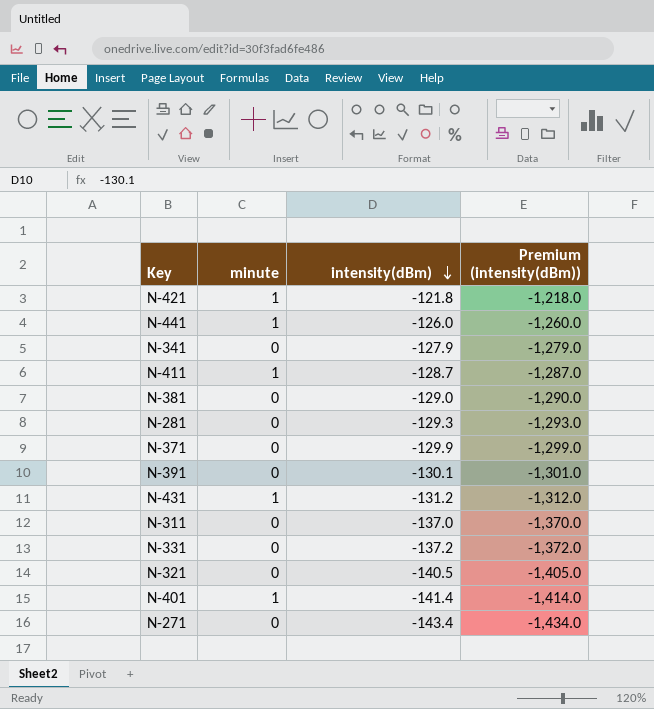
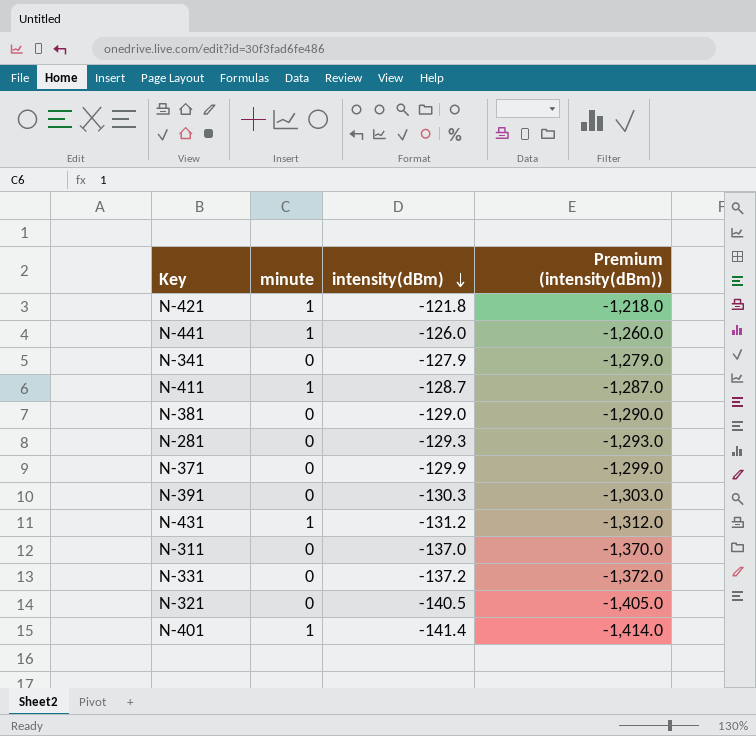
row N-271: 0 | -143.4 | -1,434.0 -> none
N-391 | intensity(dBm): -130.1 -> -130.3
N-391 | Premium (intensity(dBm)): -1,301.0 -> -1,303.0

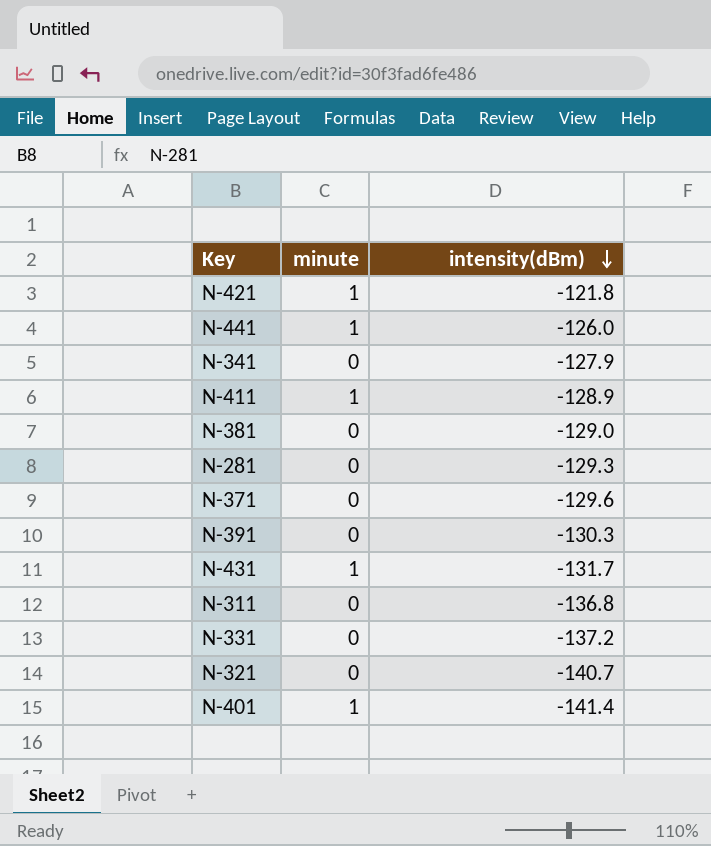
column Premium (intensity(dBm)) | formula: [intensity(dBm)] * 10 -> none
N-411 | intensity(dBm): -128.7 -> -128.9
N-371 | intensity(dBm): -129.9 -> -129.6
N-431 | intensity(dBm): -131.2 -> -131.7
N-311 | intensity(dBm): -137.0 -> -136.8
N-321 | intensity(dBm): -140.5 -> -140.7

